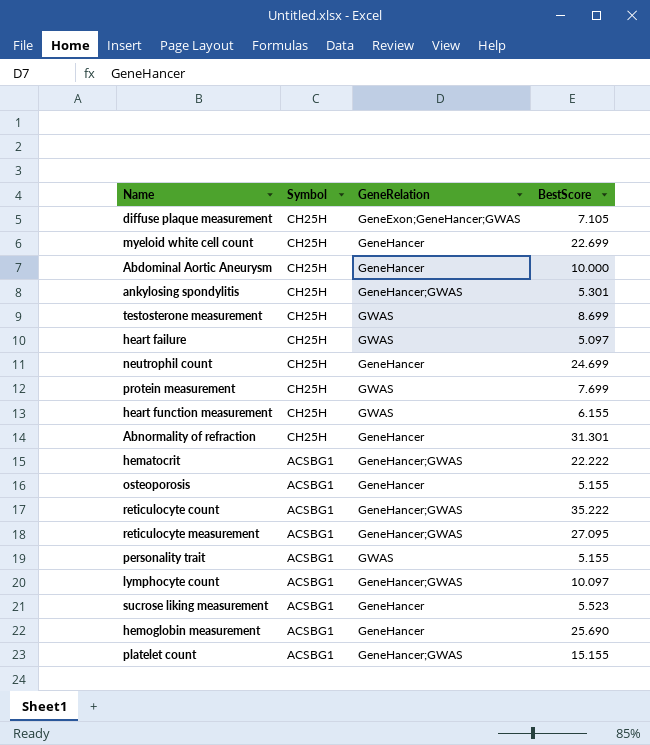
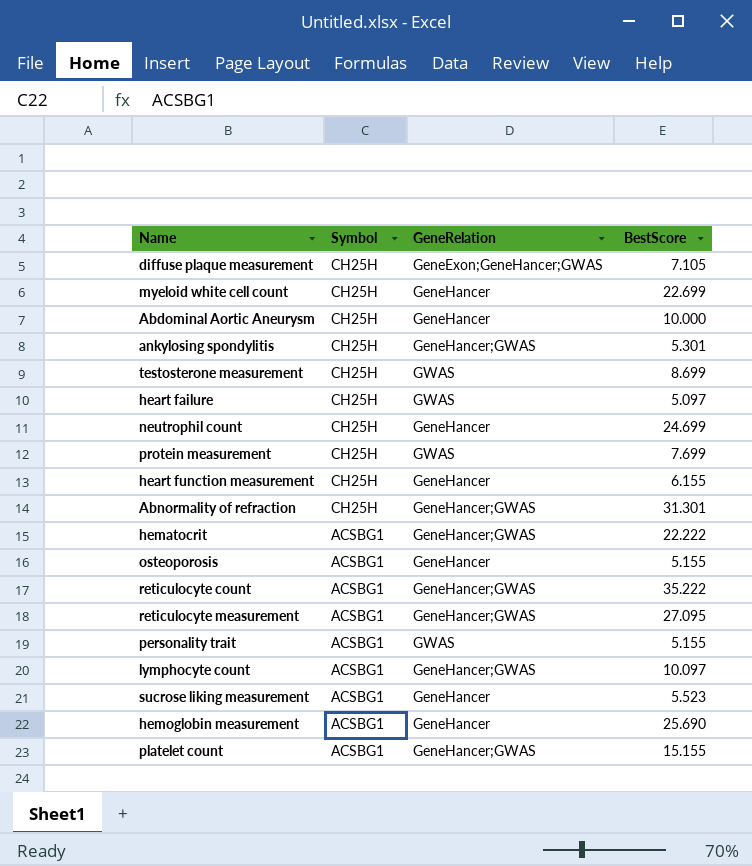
heart function measurement | GeneRelation: GWAS -> GeneHancer
Abnormality of refraction | GeneRelation: GeneHancer -> GeneHancer;GWAS

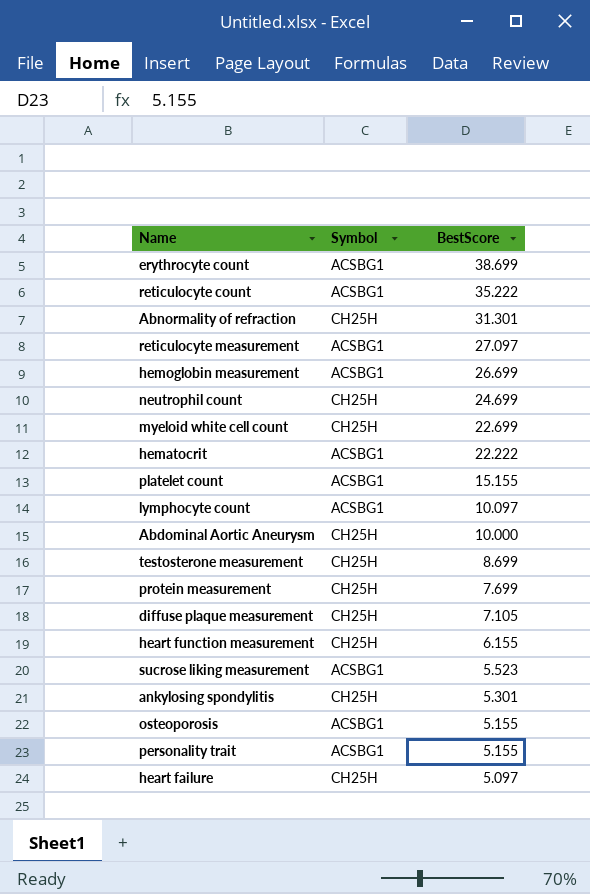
row order: Symbol descending -> BestScore descending
column GeneRelation | position: 3 -> none
row erythrocyte count: none -> ACSBG1 | 38.699
reticulocyte measurement | BestScore: 27.095 -> 27.097
hemoglobin measurement | BestScore: 25.690 -> 26.699

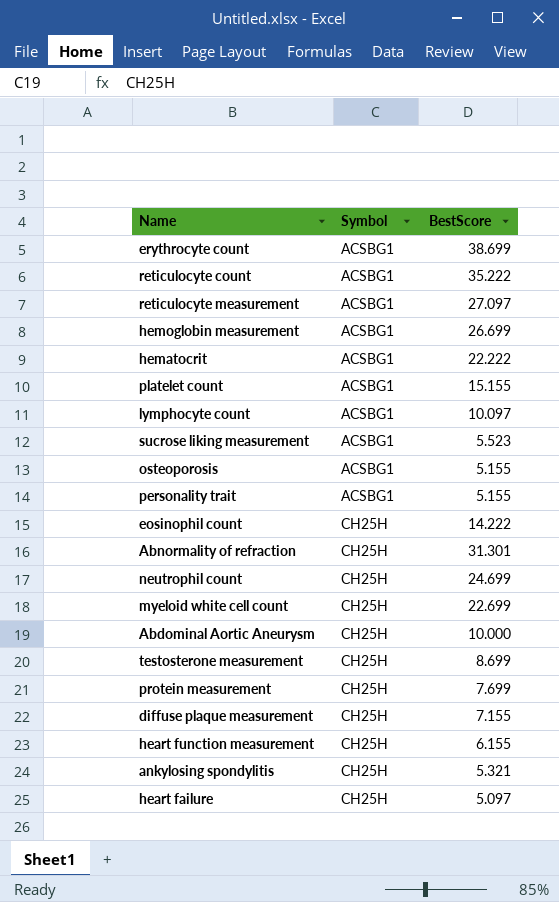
row order: BestScore descending -> Symbol ascending
row eosinophil count: none -> CH25H | 14.222
diffuse plaque measurement | BestScore: 7.105 -> 7.155
ankylosing spondylitis | BestScore: 5.301 -> 5.321

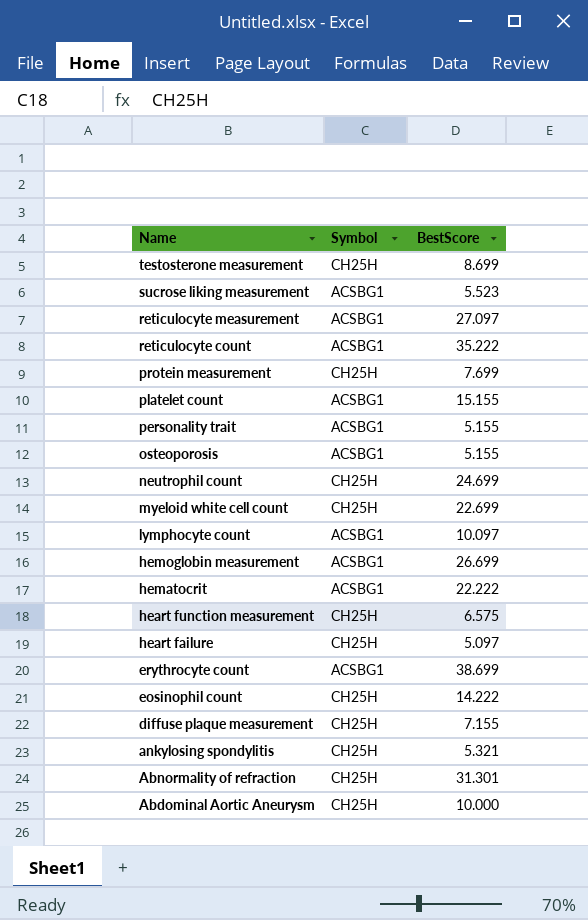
row order: Symbol ascending -> Name descending
heart function measurement | BestScore: 6.155 -> 6.575

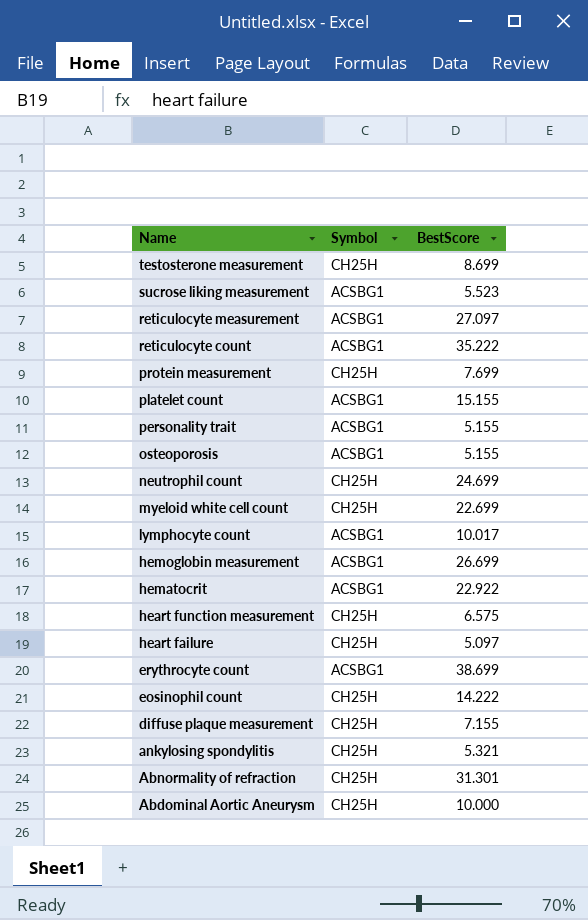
lymphocyte count | BestScore: 10.097 -> 10.017
hematocrit | BestScore: 22.222 -> 22.922

